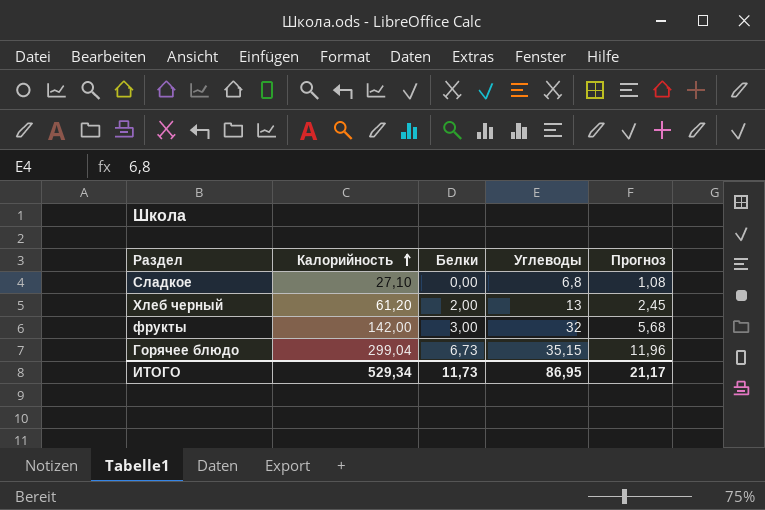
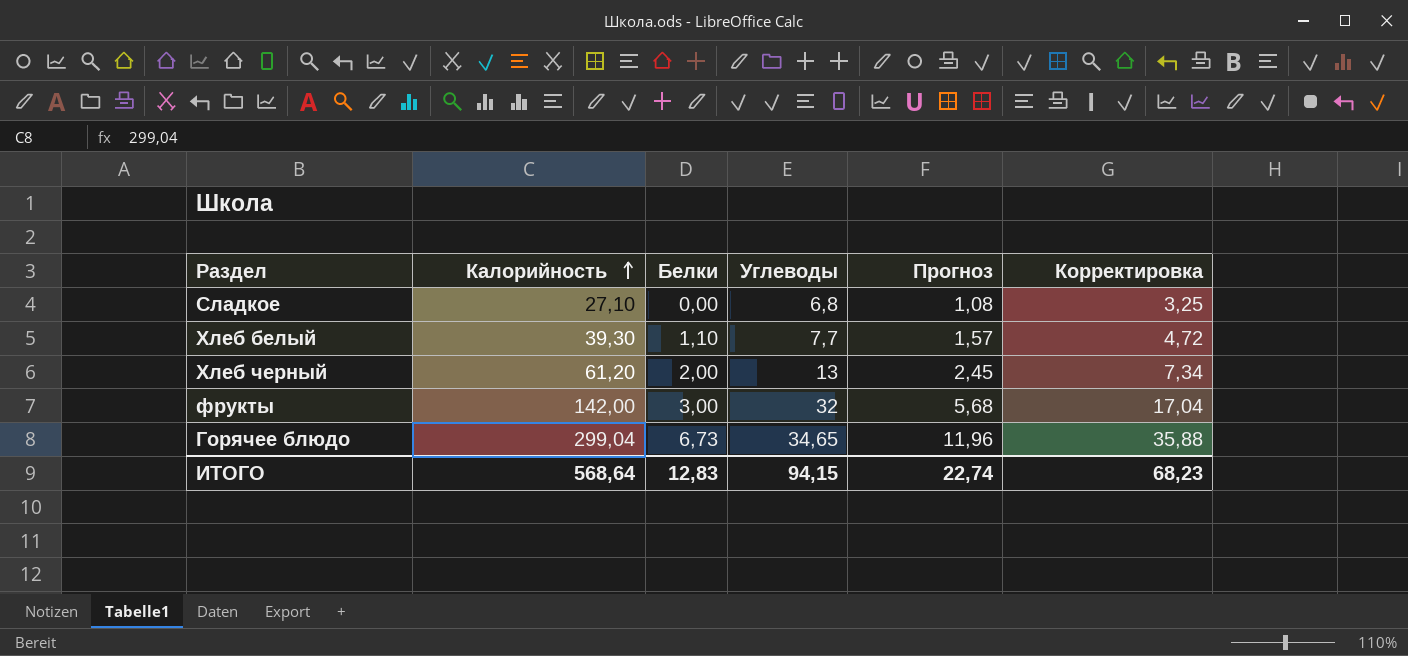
column Корректировка | formula: none -> [Калорийность] * 0,12
row Хлеб белый: none -> 39,30 | 1,10 | 7,7 | 1,57 | 4,72
Горячее блюдо | Углеводы: 35,15 -> 34,65
ИТОГО | Калорийность: 529,34 -> 568,64
ИТОГО | Белки: 11,73 -> 12,83
ИТОГО | Углеводы: 86,95 -> 94,15
ИТОГО | Прогноз: 21,17 -> 22,74

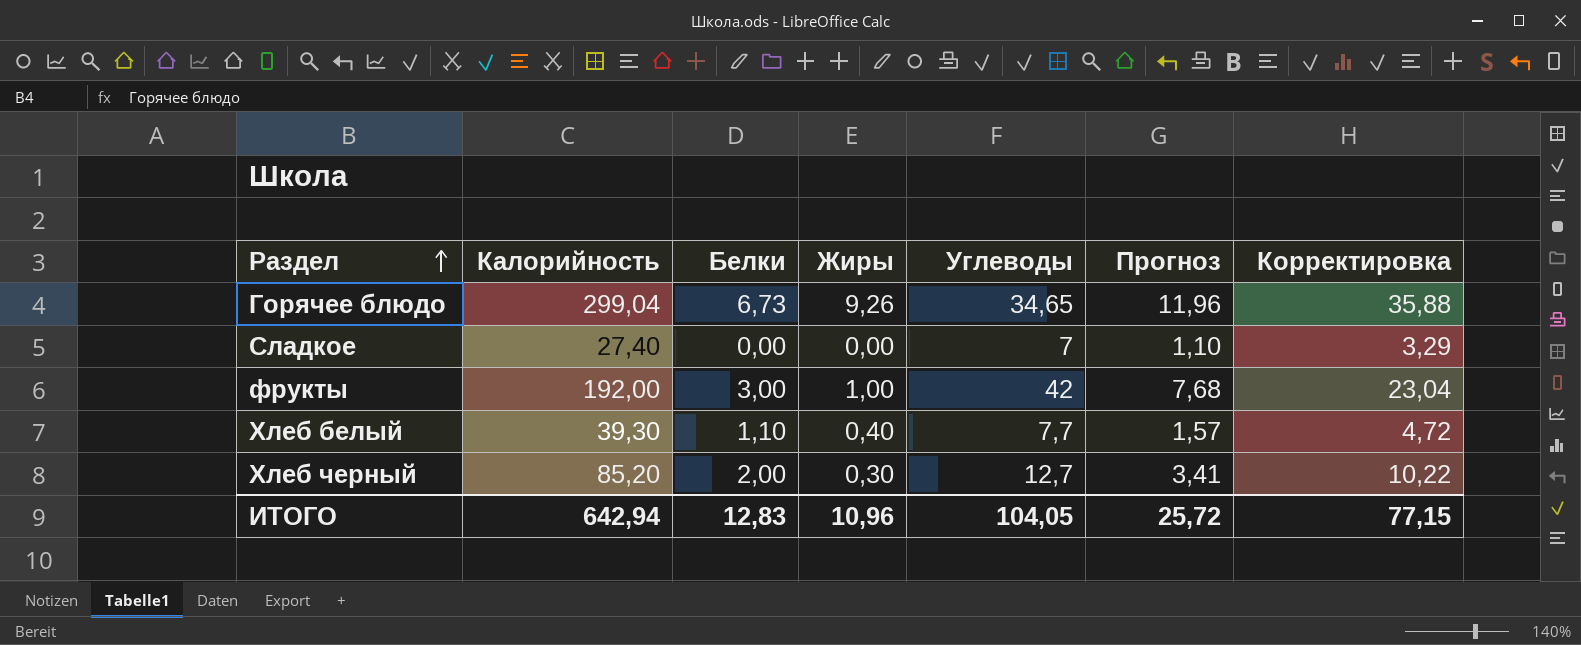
row order: Калорийность ascending -> Раздел ascending
column Жиры | position: none -> 4
Сладкое | Калорийность: 27,10 -> 27,40
Сладкое | Углеводы: 6,8 -> 7
Сладкое | Прогноз: 1,08 -> 1,10
Сладкое | Корректировка: 3,25 -> 3,29
фрукты | Калорийность: 142,00 -> 192,00
фрукты | Углеводы: 32 -> 42
фрукты | Прогноз: 5,68 -> 7,68
фрукты | Корректировка: 17,04 -> 23,04
Хлеб черный | Калорийность: 61,20 -> 85,20
Хлеб черный | Углеводы: 13 -> 12,7
Хлеб черный | Прогноз: 2,45 -> 3,41
Хлеб черный | Корректировка: 7,34 -> 10,22
ИТОГО | Калорийность: 568,64 -> 642,94
ИТОГО | Углеводы: 94,15 -> 104,05
ИТОГО | Прогноз: 22,74 -> 25,72
ИТОГО | Корректировка: 68,23 -> 77,15

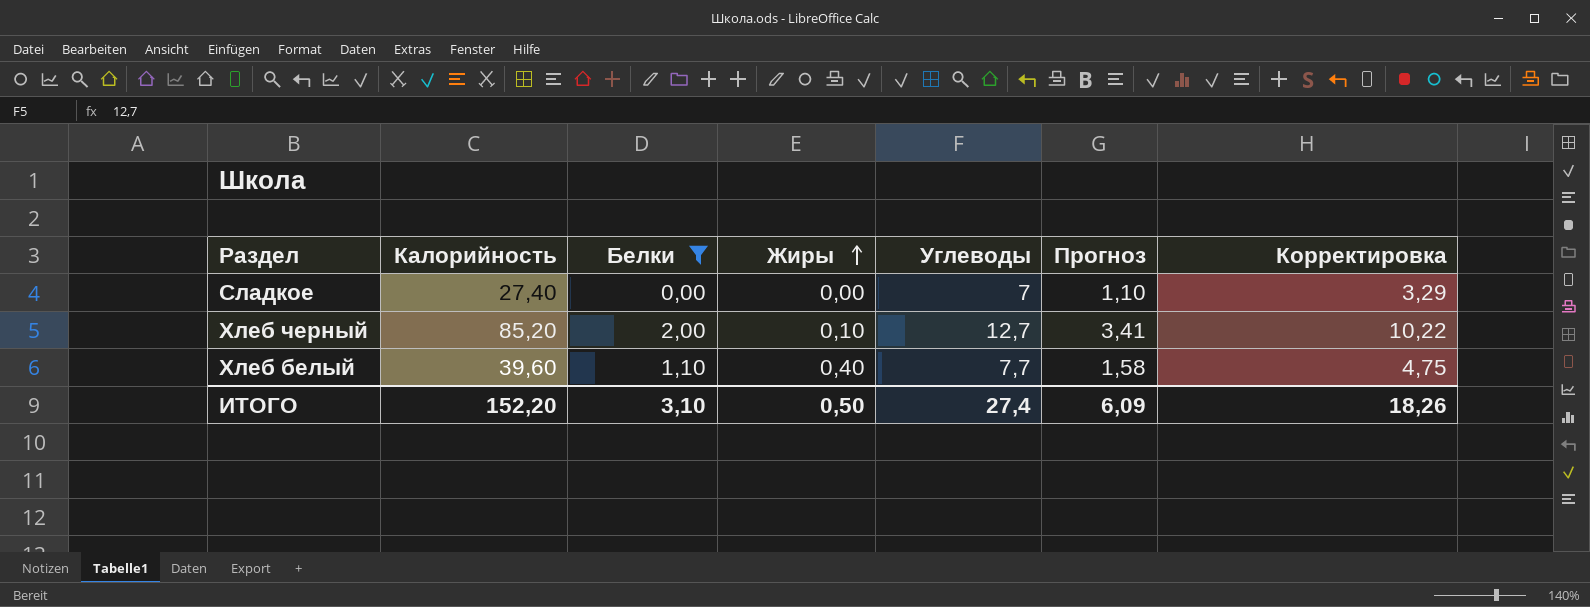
filter: none -> Белки <= 2,00
row order: Раздел ascending -> Жиры ascending
Хлеб черный | Жиры: 0,30 -> 0,10
Хлеб белый | Калорийность: 39,30 -> 39,60
Хлеб белый | Прогноз: 1,57 -> 1,58
Хлеб белый | Корректировка: 4,72 -> 4,75
ИТОГО | Калорийность: 642,94 -> 152,20
ИТОГО | Белки: 12,83 -> 3,10
ИТОГО | Жиры: 10,96 -> 0,50
ИТОГО | Углеводы: 104,05 -> 27,4
ИТОГО | Прогноз: 25,72 -> 6,09
ИТОГО | Корректировка: 77,15 -> 18,26

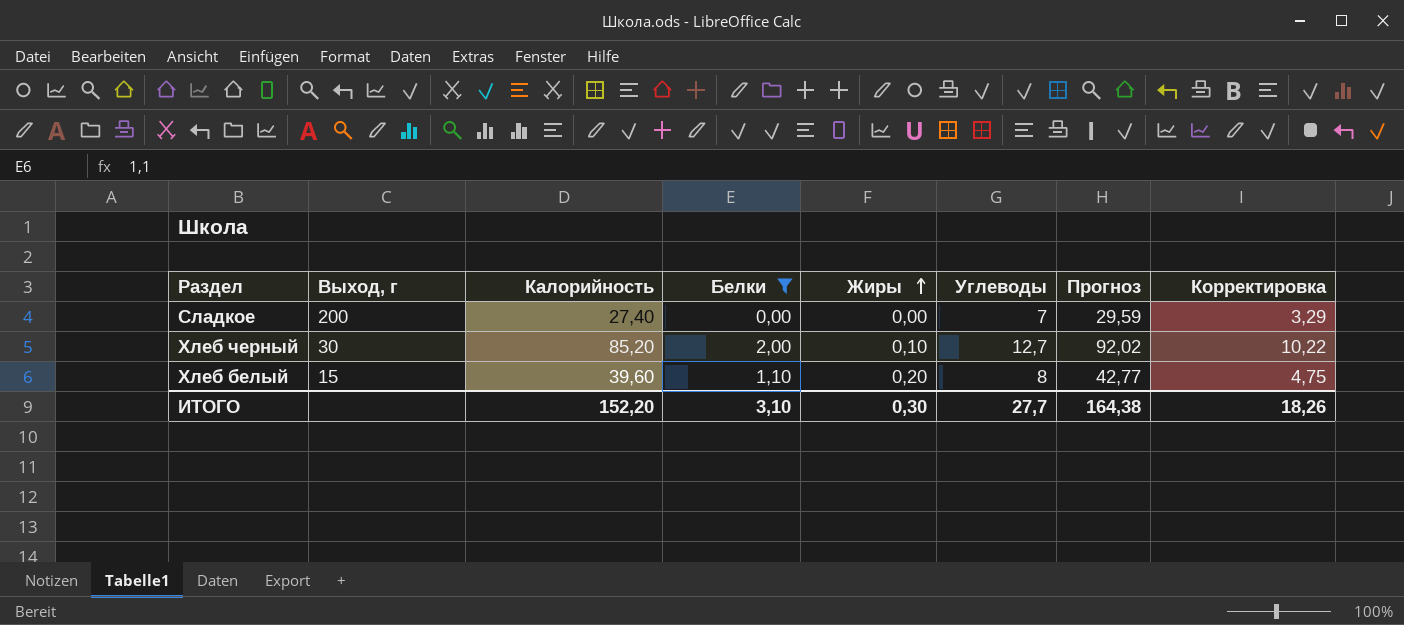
column Выход, г | position: none -> 2
column Прогноз | formula: [Калорийность] * 0,04 -> [Калорийность] * 1,08
Хлеб белый | Жиры: 0,40 -> 0,20
Хлеб белый | Углеводы: 7,7 -> 8
ИТОГО | Жиры: 0,50 -> 0,30
ИТОГО | Углеводы: 27,4 -> 27,7
ИТОГО | Прогноз: 6,09 -> 164,38

